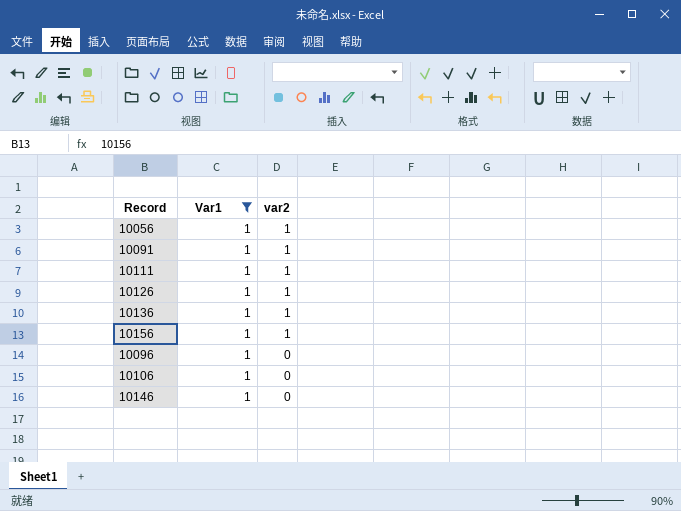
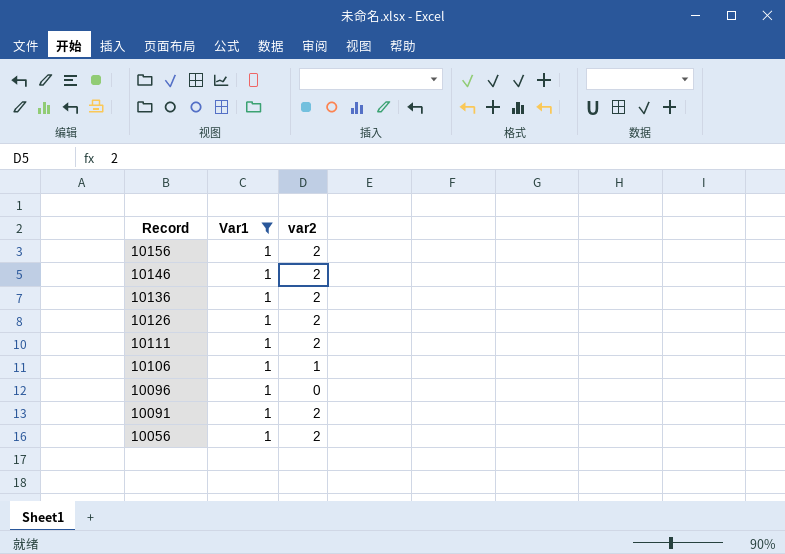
row order: var2 descending -> Record descending
10156 | var2: 1 -> 2
10146 | var2: 0 -> 2
10136 | var2: 1 -> 2
10126 | var2: 1 -> 2
10111 | var2: 1 -> 2
10106 | var2: 0 -> 1
10091 | var2: 1 -> 2
10056 | var2: 1 -> 2

